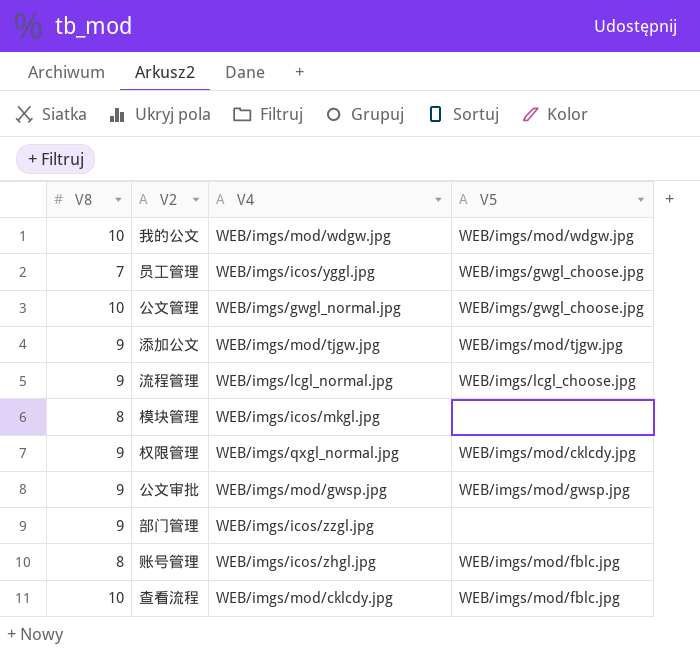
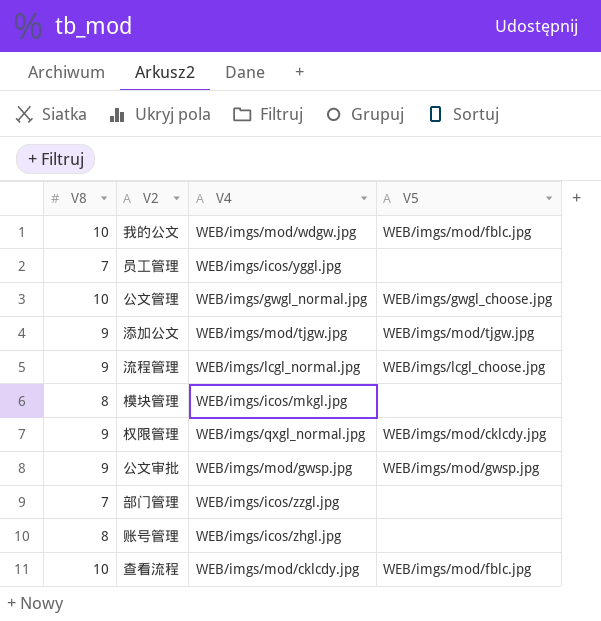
我的公文 | V5: WEB/imgs/mod/wdgw.jpg -> WEB/imgs/mod/fblc.jpg
员工管理 | V5: WEB/imgs/gwgl_choose.jpg -> none
部门管理 | V8: 9 -> 7
账号管理 | V5: WEB/imgs/mod/fblc.jpg -> none

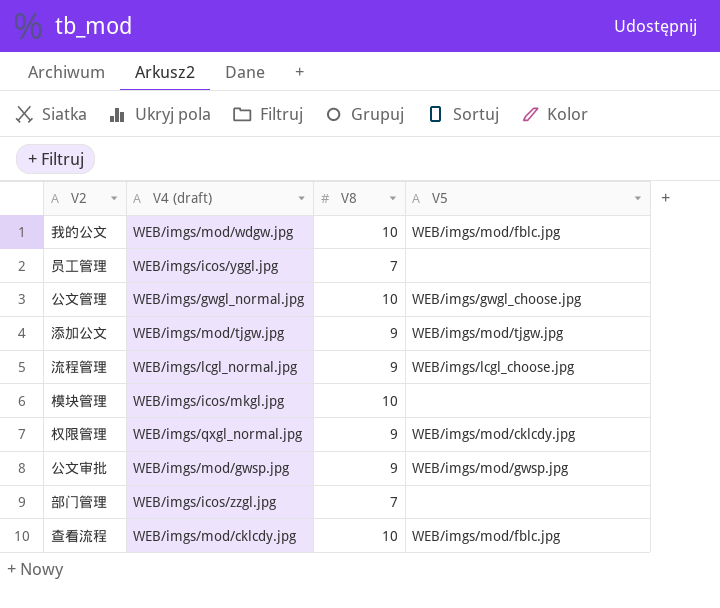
column name: V4 -> V4 (draft)
column V8 | position: 1 -> 3
row 账号管理: 8 | WEB/imgs/icos/zhgl.jpg | none -> none
模块管理 | V8: 8 -> 10

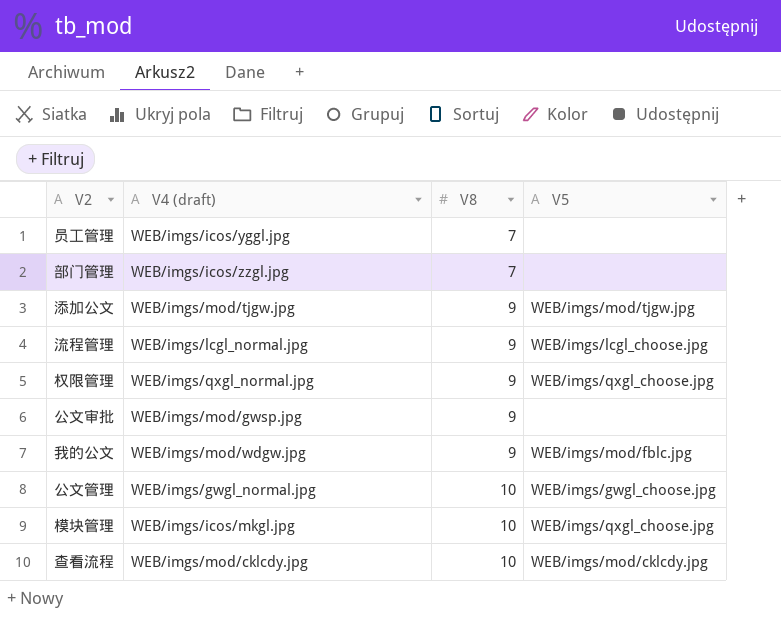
row order: none -> V8 ascending
权限管理 | V5: WEB/imgs/mod/cklcdy.jpg -> WEB/imgs/qxgl_choose.jpg
公文审批 | V5: WEB/imgs/mod/gwsp.jpg -> none
我的公文 | V8: 10 -> 9
模块管理 | V5: none -> WEB/imgs/qxgl_choose.jpg
查看流程 | V5: WEB/imgs/mod/fblc.jpg -> WEB/imgs/mod/cklcdy.jpg

